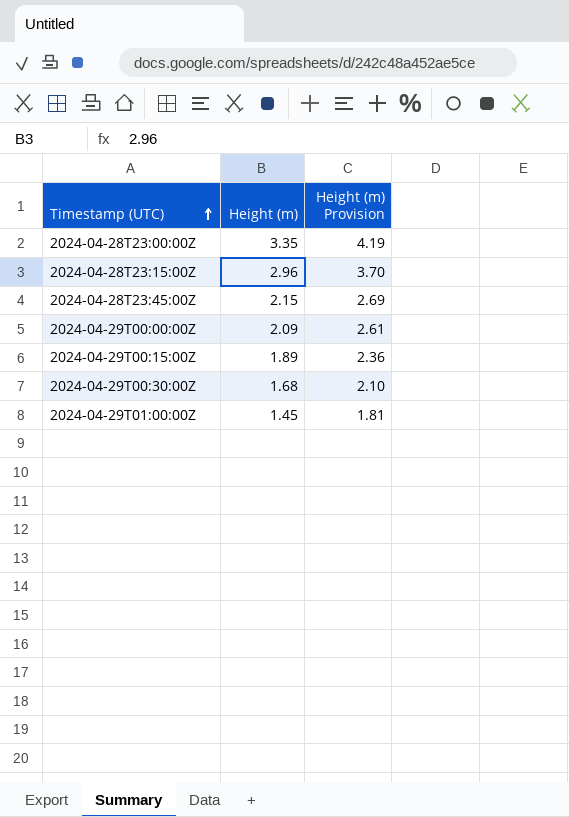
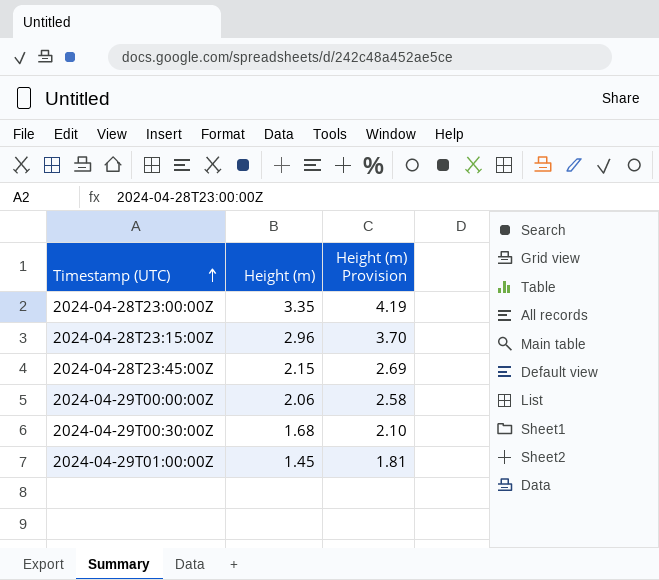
row 2024-04-29T00:15:00Z: 1.89 | 2.36 -> none
2024-04-29T00:00:00Z | Height (m): 2.09 -> 2.06
2024-04-29T00:00:00Z | Height (m) Provision: 2.61 -> 2.58

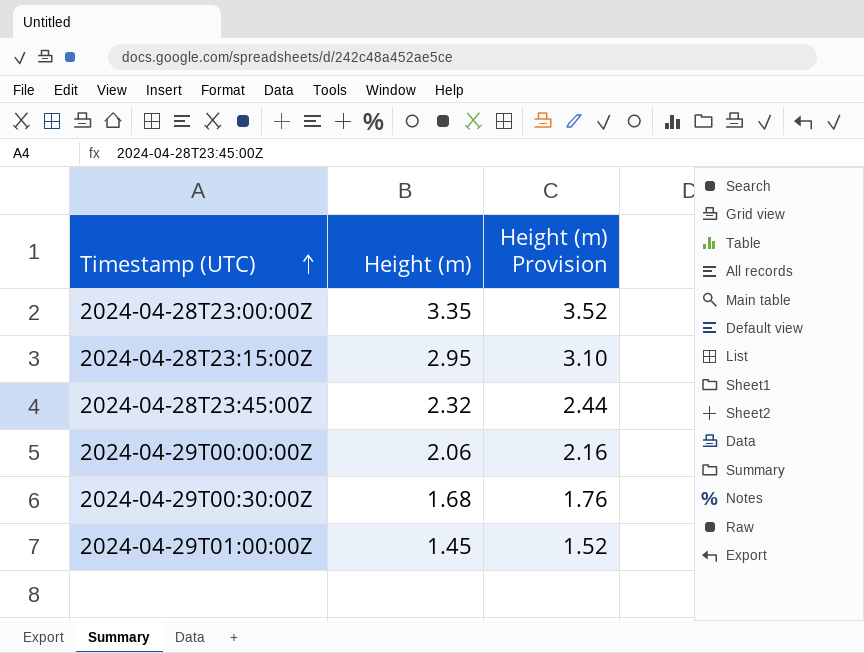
column Height (m) Provision | formula: [Height (m)] * 1.25 -> [Height (m)] * 1.05
2024-04-28T23:15:00Z | Height (m): 2.96 -> 2.95
2024-04-28T23:45:00Z | Height (m): 2.15 -> 2.32

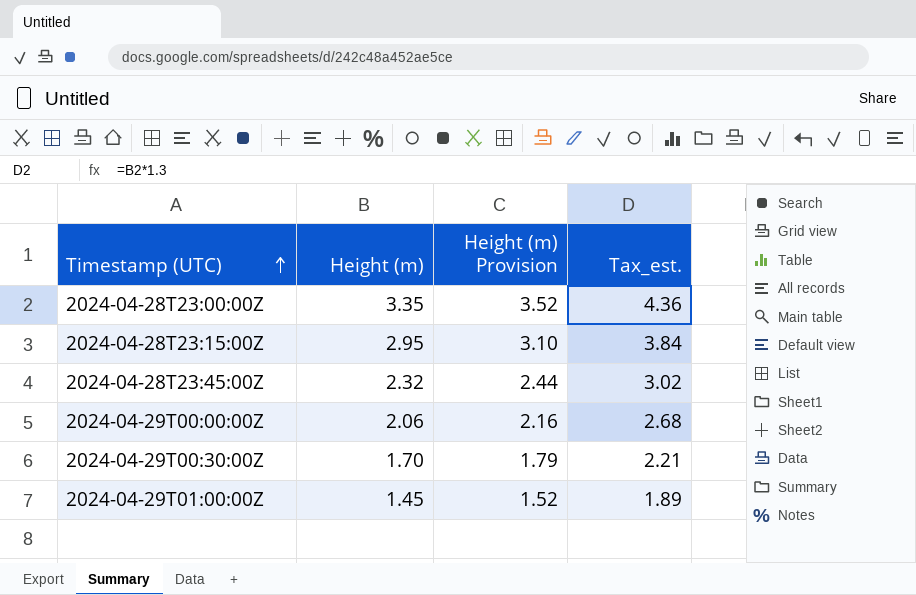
column Tax_est. | formula: none -> [Height (m)] * 1.3
2024-04-29T00:30:00Z | Height (m): 1.68 -> 1.70
2024-04-29T00:30:00Z | Height (m) Provision: 1.76 -> 1.79

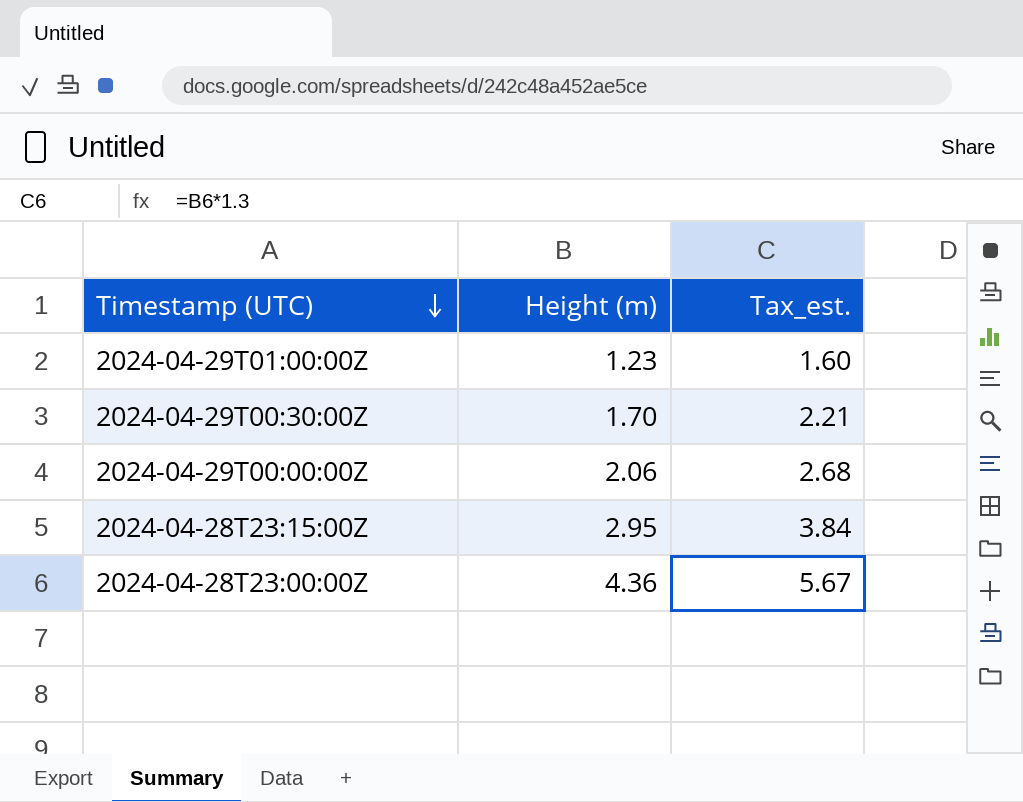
row order: Timestamp (UTC) ascending -> Timestamp (UTC) descending
column Height (m) Provision | formula: [Height (m)] * 1.05 -> none
row 2024-04-28T23:45:00Z: 2.32 | 2.44 | 3.02 -> none
2024-04-29T01:00:00Z | Height (m): 1.45 -> 1.23
2024-04-29T01:00:00Z | Tax_est.: 1.89 -> 1.60
2024-04-28T23:00:00Z | Height (m): 3.35 -> 4.36
2024-04-28T23:00:00Z | Tax_est.: 4.36 -> 5.67

